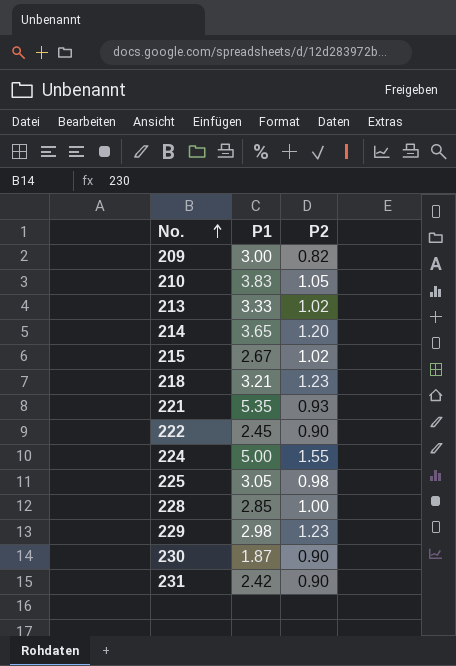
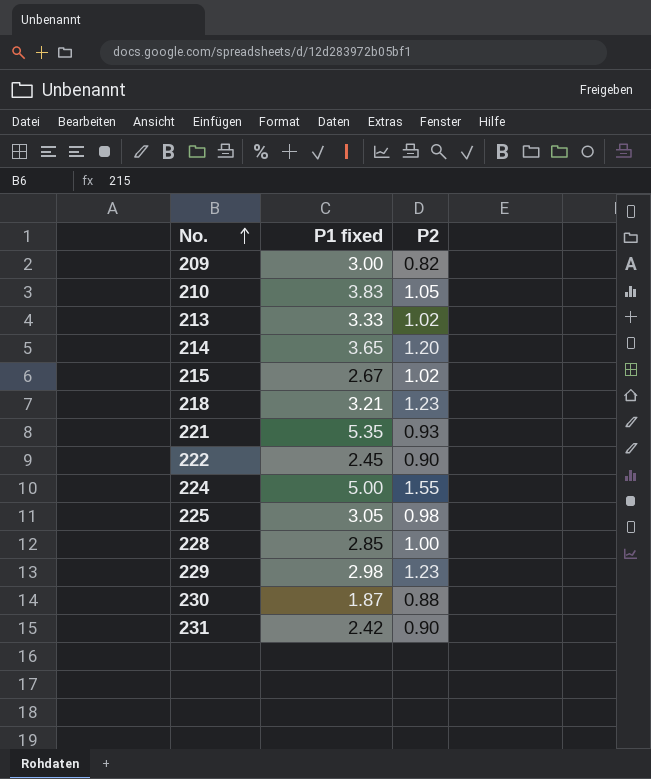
column name: P1 -> P1 fixed
230 | P2: 0.90 -> 0.88

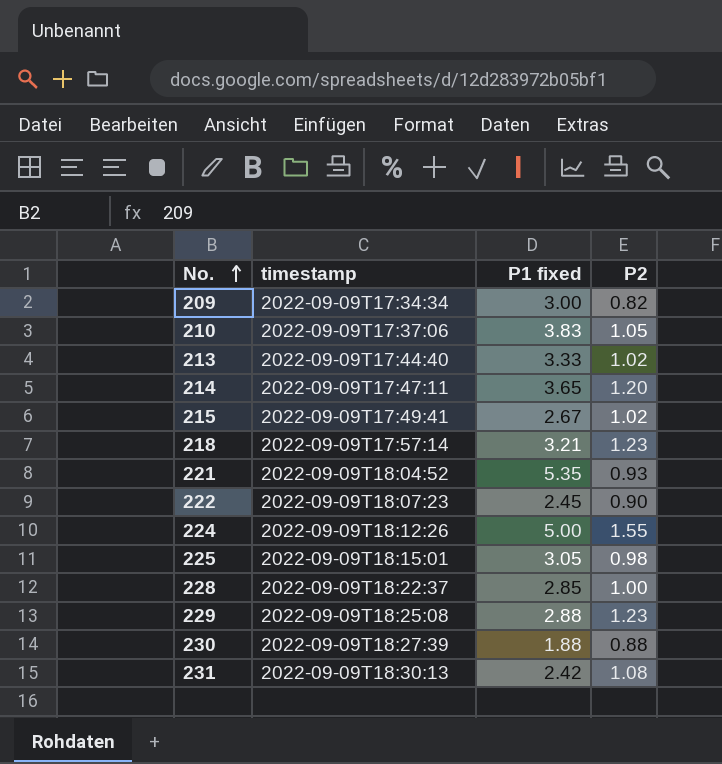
column timestamp | position: none -> 2
229 | P1 fixed: 2.98 -> 2.88
230 | P1 fixed: 1.87 -> 1.88
231 | P2: 0.90 -> 1.08

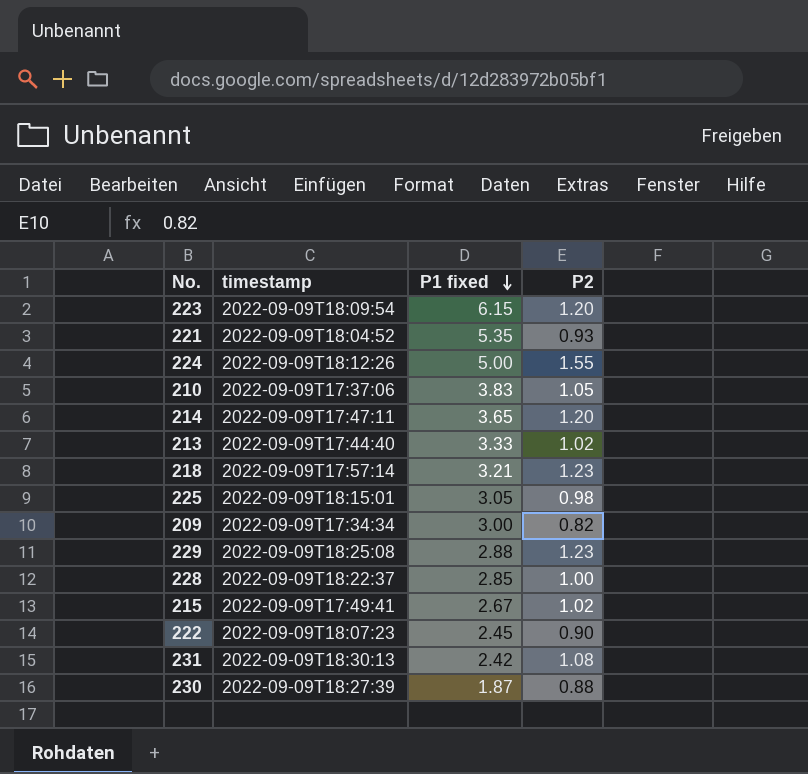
row order: No. ascending -> P1 fixed descending
row 223: none -> 2022-09-09T18:09:54 | 6.15 | 1.20
230 | P1 fixed: 1.88 -> 1.87

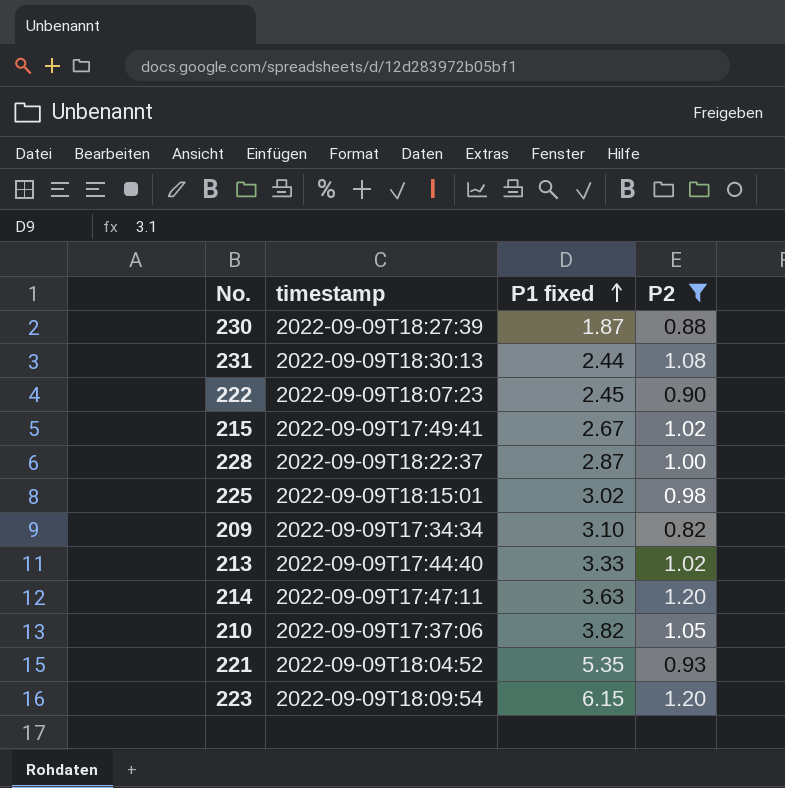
filter: none -> P2 <= 1.20
row order: P1 fixed descending -> P1 fixed ascending
231 | P1 fixed: 2.42 -> 2.44
228 | P1 fixed: 2.85 -> 2.87
225 | P1 fixed: 3.05 -> 3.02
209 | P1 fixed: 3.00 -> 3.10
214 | P1 fixed: 3.65 -> 3.63
210 | P1 fixed: 3.83 -> 3.82

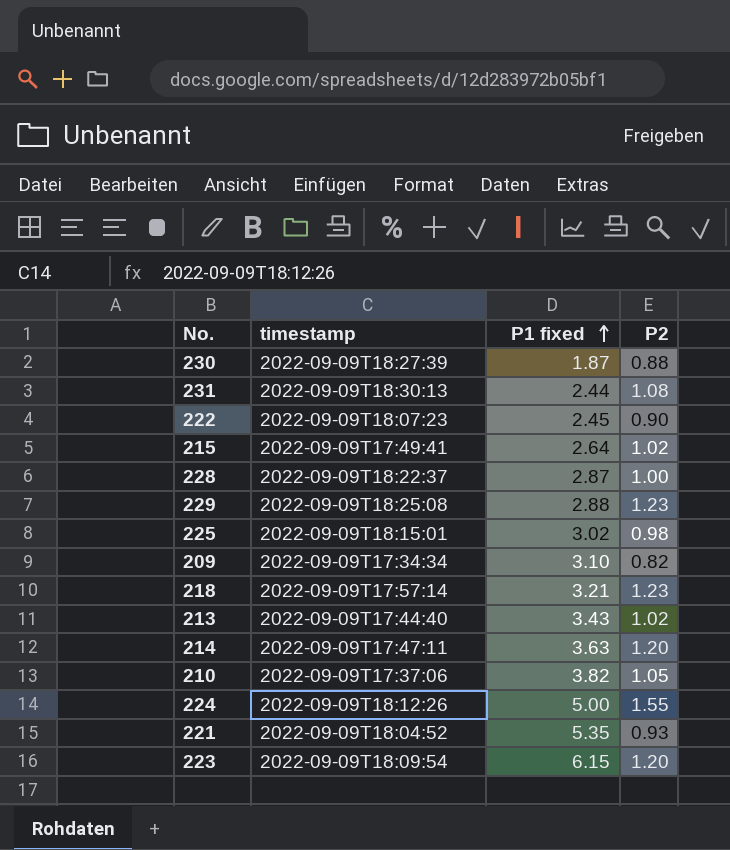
filter: P2 <= 1.20 -> none
215 | P1 fixed: 2.67 -> 2.64
213 | P1 fixed: 3.33 -> 3.43

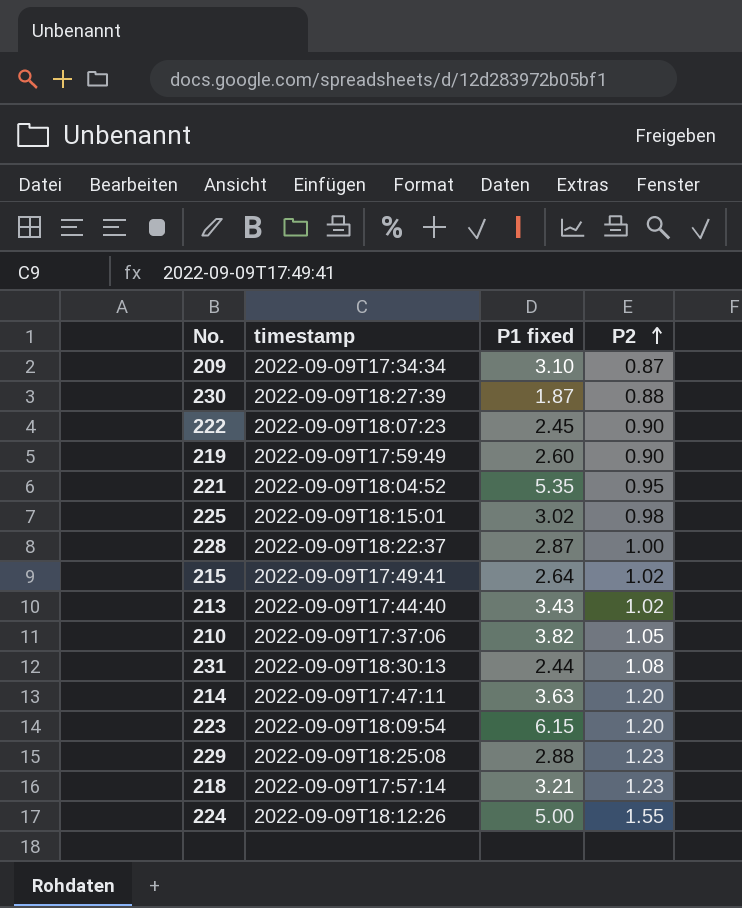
row order: P1 fixed ascending -> P2 ascending
209 | P2: 0.82 -> 0.87
row 219: none -> 2022-09-09T17:59:49 | 2.60 | 0.90
221 | P2: 0.93 -> 0.95

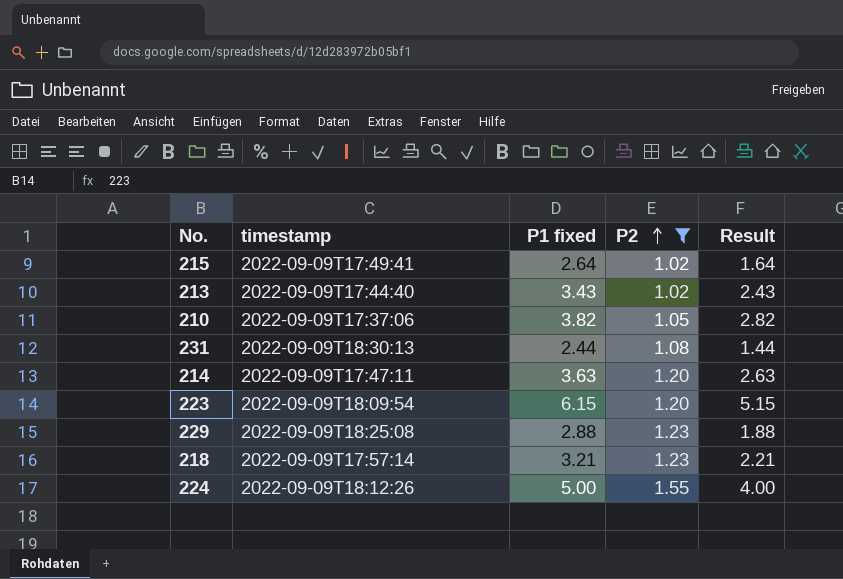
filter: none -> P2 >= 1.02
column Result | formula: none -> [P1 fixed] - 1

